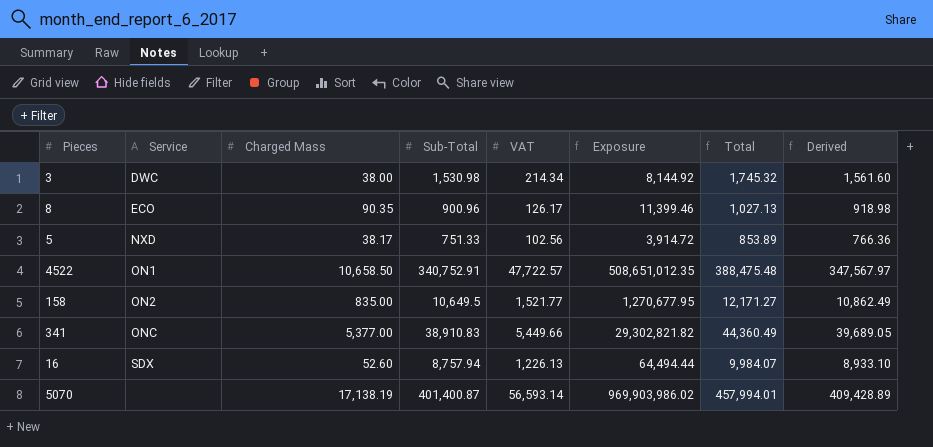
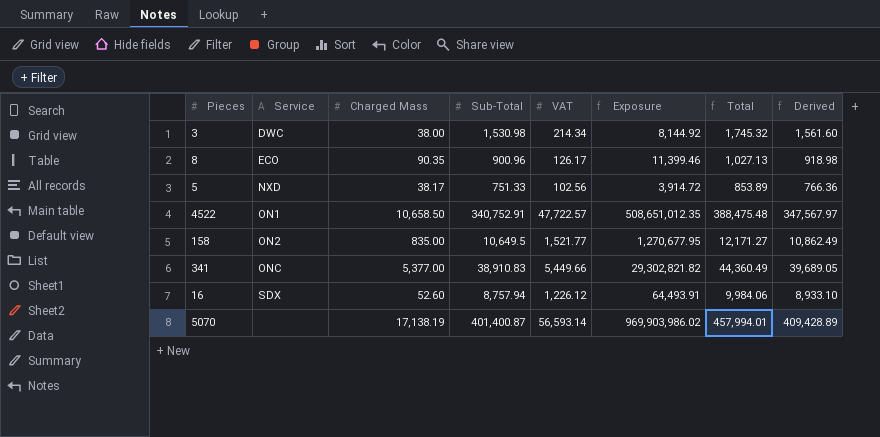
16 | VAT: 1,226.13 -> 1,226.12
16 | Exposure: 64,494.44 -> 64,493.91
16 | Total: 9,984.07 -> 9,984.06

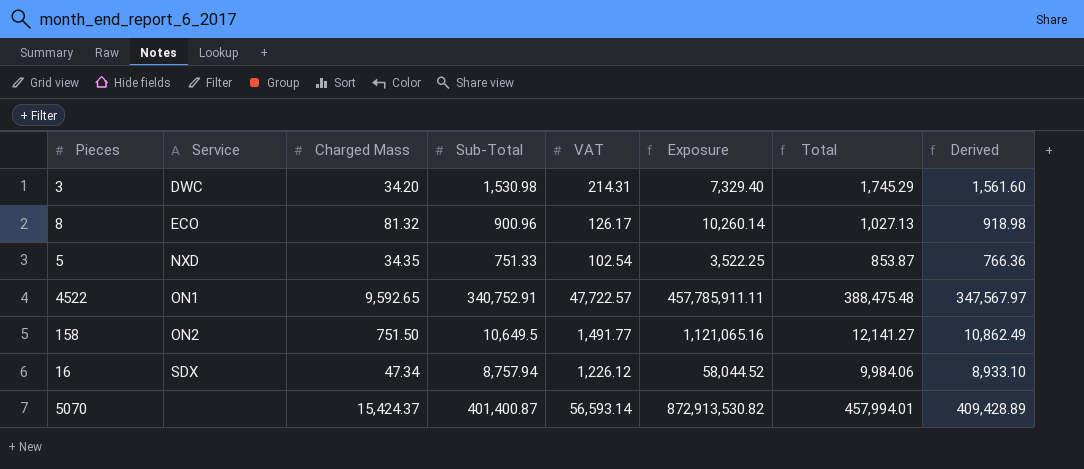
row 341: ONC | 5,377.00 | 38,910.83 | 5,449.66 | 29,302,821.82 | 44,360.49 | 39,689.05 -> none
3 | Charged Mass: 38.00 -> 34.20
3 | VAT: 214.34 -> 214.31
3 | Exposure: 8,144.92 -> 7,329.40
3 | Total: 1,745.32 -> 1,745.29
8 | Charged Mass: 90.35 -> 81.32
8 | Exposure: 11,399.46 -> 10,260.14
5 | Charged Mass: 38.17 -> 34.35
5 | VAT: 102.56 -> 102.54
5 | Exposure: 3,914.72 -> 3,522.25
5 | Total: 853.89 -> 853.87
4522 | Charged Mass: 10,658.50 -> 9,592.65
4522 | Exposure: 508,651,012.35 -> 457,785,911.11
158 | Charged Mass: 835.00 -> 751.50
158 | VAT: 1,521.77 -> 1,491.77
158 | Exposure: 1,270,677.95 -> 1,121,065.16
158 | Total: 12,171.27 -> 12,141.27
16 | Charged Mass: 52.60 -> 47.34
16 | Exposure: 64,493.91 -> 58,044.52
5070 | Charged Mass: 17,138.19 -> 15,424.37
5070 | Exposure: 969,903,986.02 -> 872,913,530.82

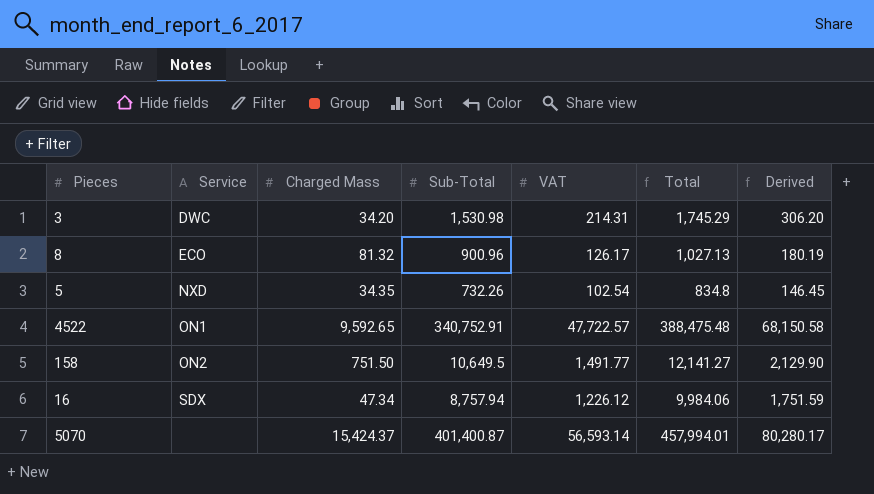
column Exposure | formula: [Charged Mass] * [VAT] -> none
column Derived | formula: [Sub-Total] * 1.02 -> [Sub-Total] * 0.2
5 | Sub-Total: 751.33 -> 732.26
5 | Total: 853.87 -> 834.8

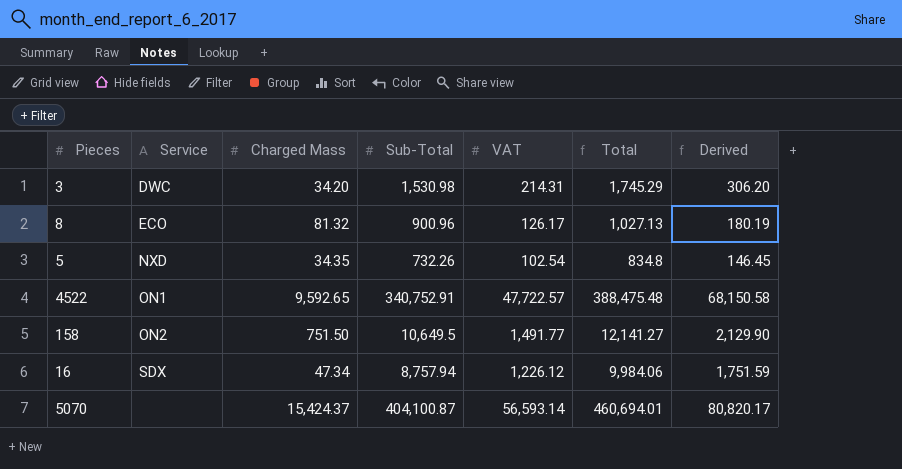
5070 | Sub-Total: 401,400.87 -> 404,100.87
5070 | Total: 457,994.01 -> 460,694.01
5070 | Derived: 80,280.17 -> 80,820.17

